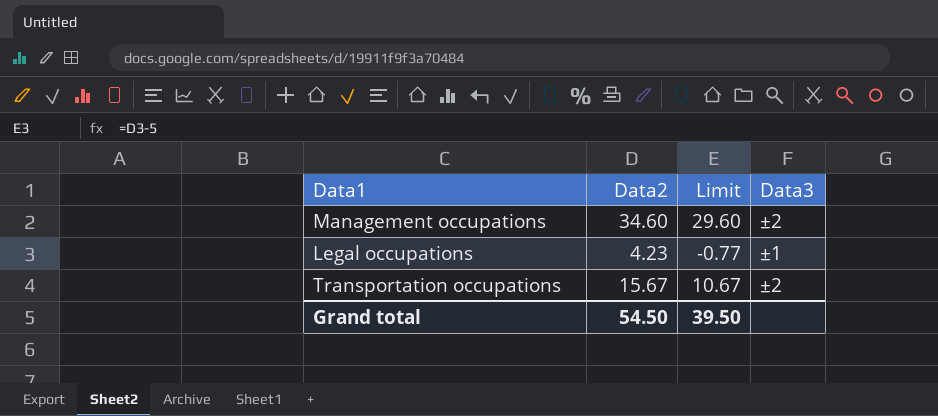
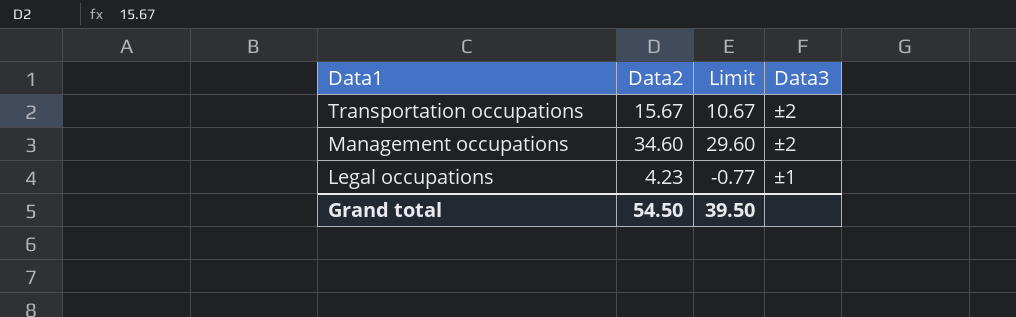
row order: none -> Data1 descending

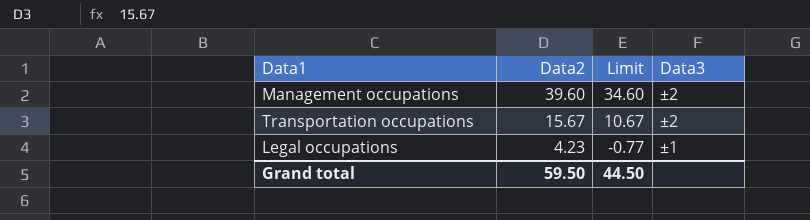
row order: Data1 descending -> Data2 descending
Management occupations | Data2: 34.60 -> 39.60
Management occupations | Limit: 29.60 -> 34.60
Grand total | Data2: 54.50 -> 59.50
Grand total | Limit: 39.50 -> 44.50

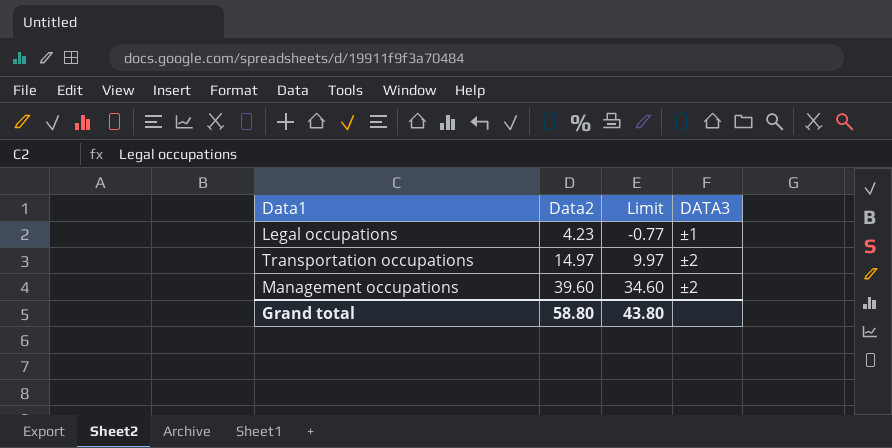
row order: Data2 descending -> Data2 ascending
column name: Data3 -> DATA3
Transportation occupations | Data2: 15.67 -> 14.97
Transportation occupations | Limit: 10.67 -> 9.97
Grand total | Data2: 59.50 -> 58.80
Grand total | Limit: 44.50 -> 43.80

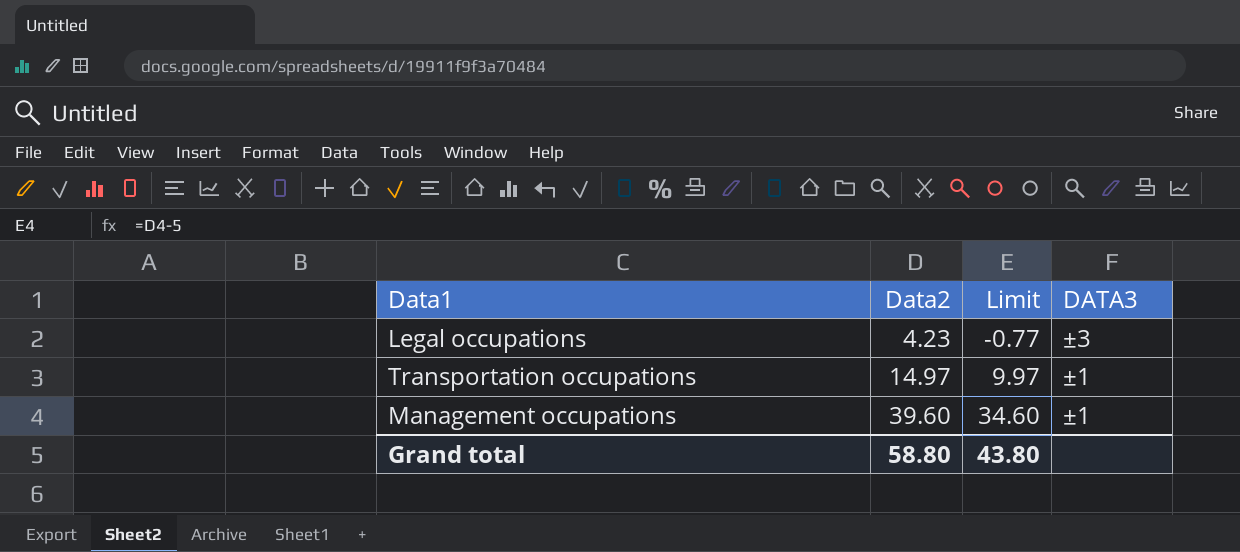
Legal occupations | DATA3: ±1 -> ±3
Transportation occupations | DATA3: ±2 -> ±1
Management occupations | DATA3: ±2 -> ±1

